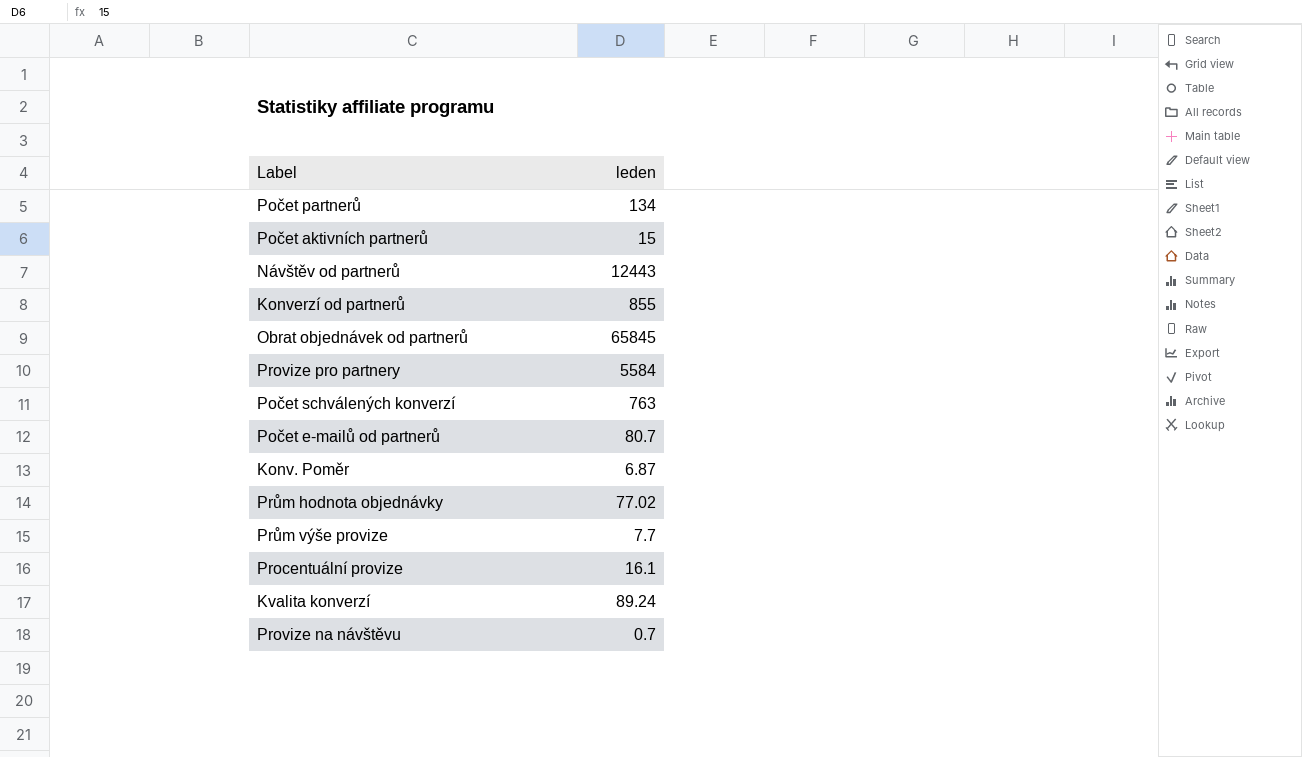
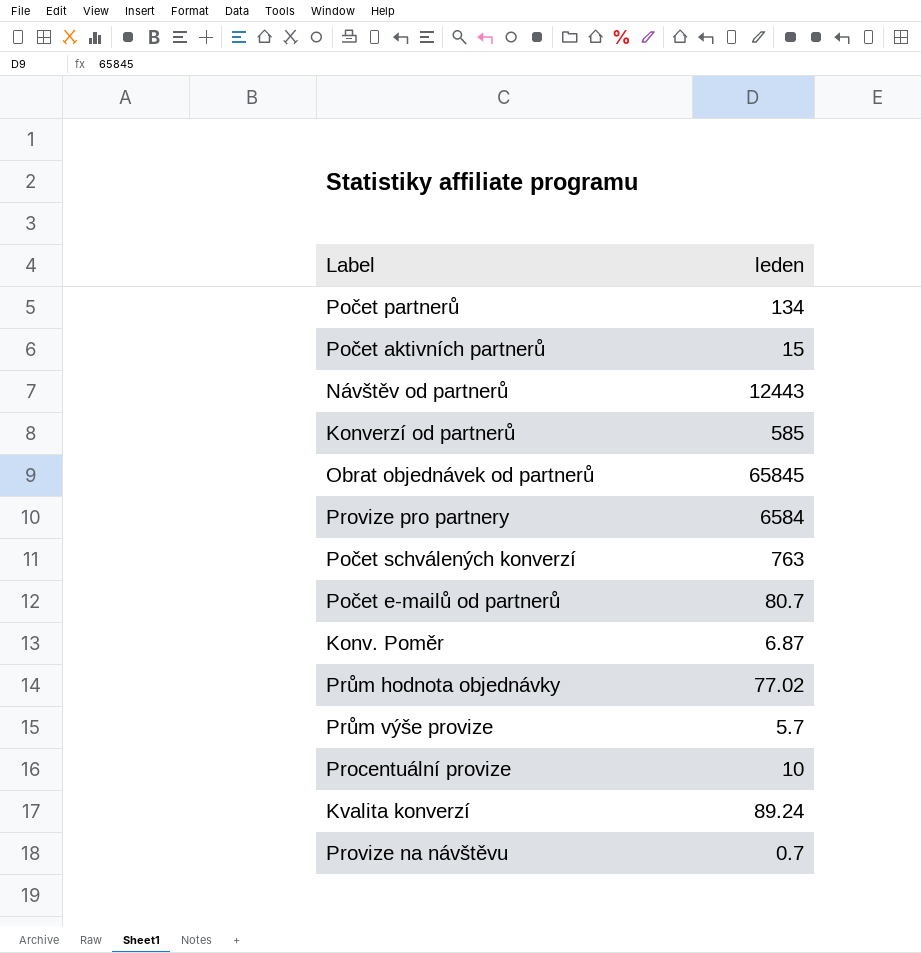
Konverzí od partnerů | leden: 855 -> 585
Provize pro partnery | leden: 5584 -> 6584
Prům výše provize | leden: 7.7 -> 5.7
Procentuální provize | leden: 16.1 -> 10

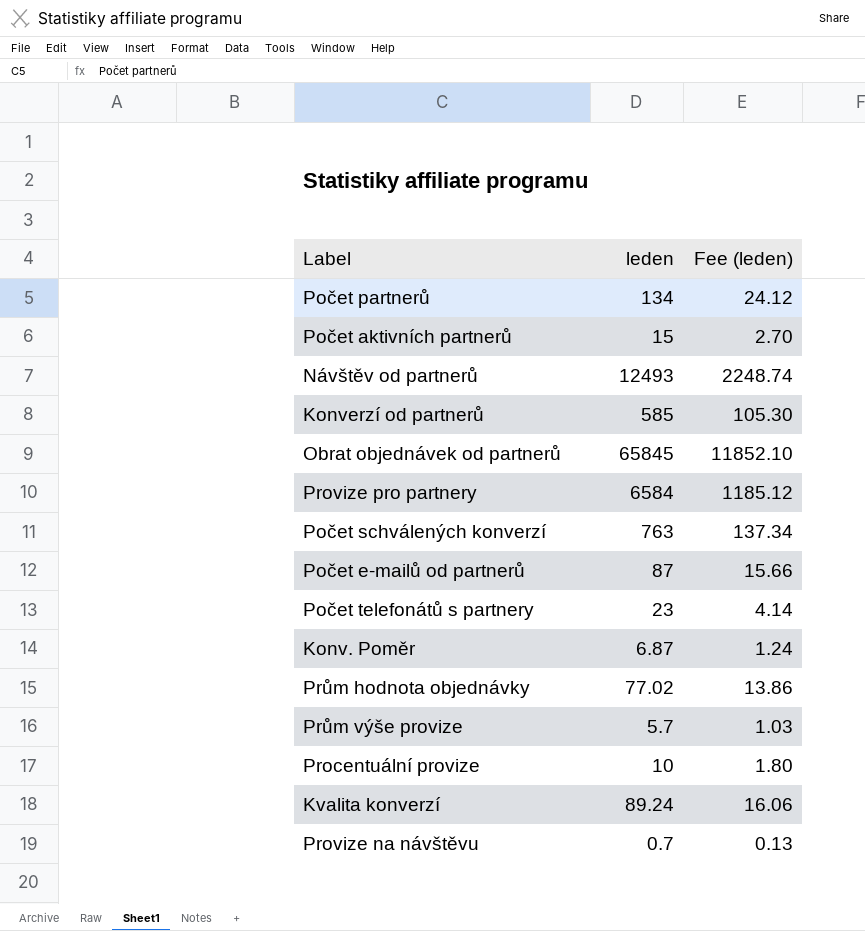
column Fee (leden) | formula: none -> [leden] * 0.18
Návštěv od partnerů | leden: 12443 -> 12493
Počet e-mailů od partnerů | leden: 80.7 -> 87
row Počet telefonátů s partnery: none -> 23 | 4.14

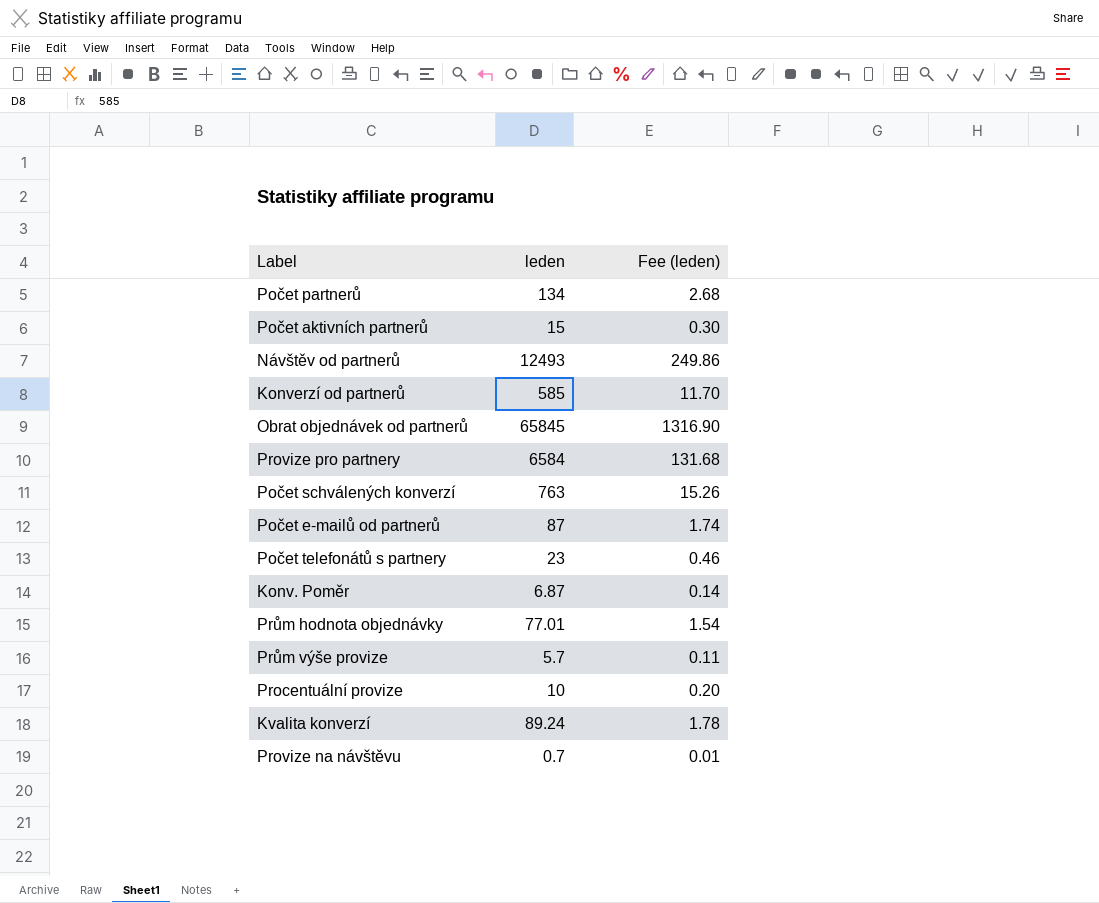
column Fee (leden) | formula: [leden] * 0.18 -> [leden] * 0.02
Prům hodnota objednávky | leden: 77.02 -> 77.01

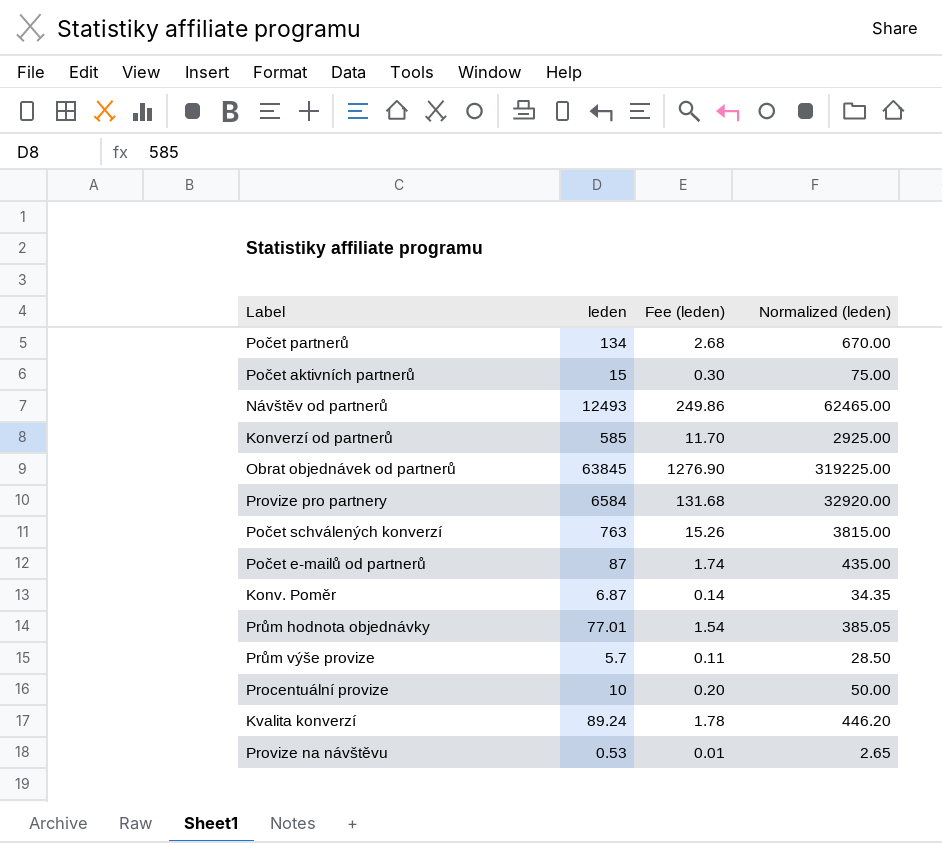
column Normalized (leden) | formula: none -> [leden] * 5
row Počet telefonátů s partnery: 23 | 0.46 -> none
Obrat objednávek od partnerů | leden: 65845 -> 63845
Obrat objednávek od partnerů | Fee (leden): 1316.90 -> 1276.90
Provize na návštěvu | leden: 0.7 -> 0.53

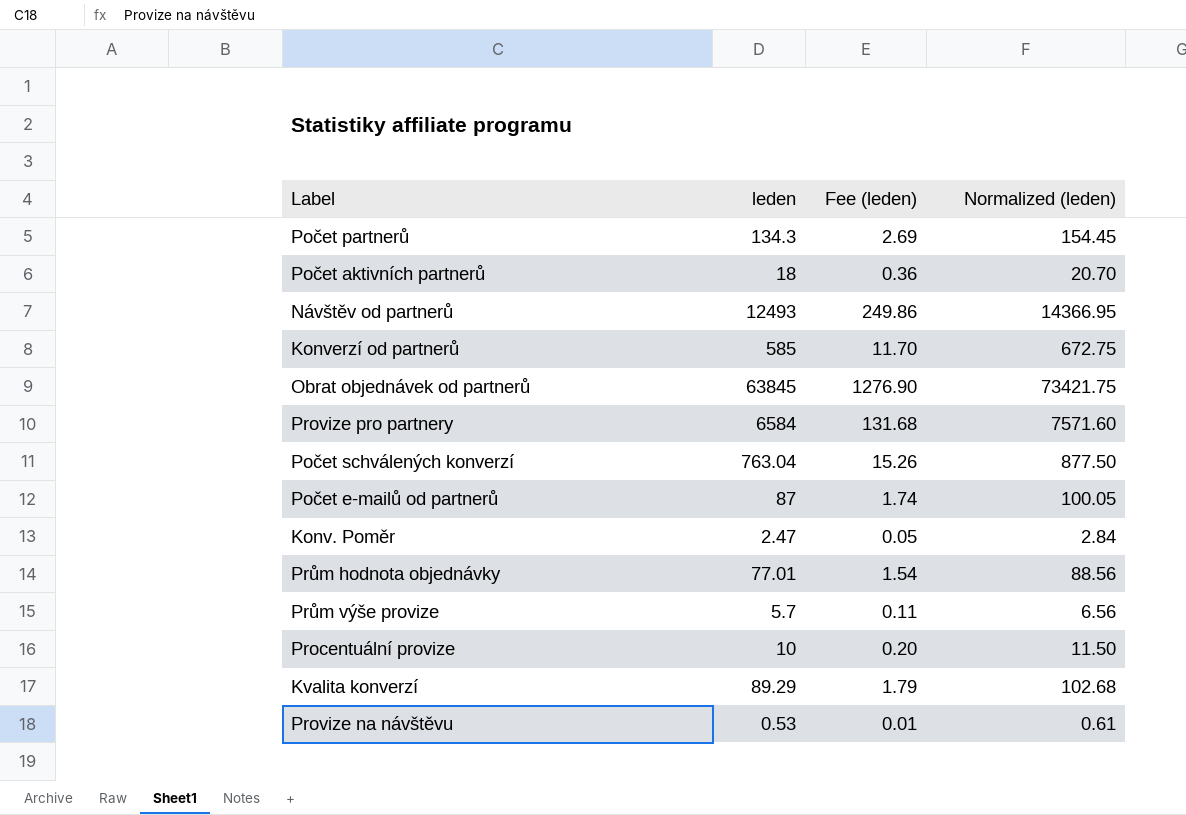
column Normalized (leden) | formula: [leden] * 5 -> [leden] * 1.15
Počet partnerů | leden: 134 -> 134.3
Počet partnerů | Fee (leden): 2.68 -> 2.69
Počet aktivních partnerů | leden: 15 -> 18
Počet aktivních partnerů | Fee (leden): 0.30 -> 0.36
Počet schválených konverzí | leden: 763 -> 763.04
Konv. Poměr | leden: 6.87 -> 2.47
Konv. Poměr | Fee (leden): 0.14 -> 0.05
Kvalita konverzí | leden: 89.24 -> 89.29
Kvalita konverzí | Fee (leden): 1.78 -> 1.79

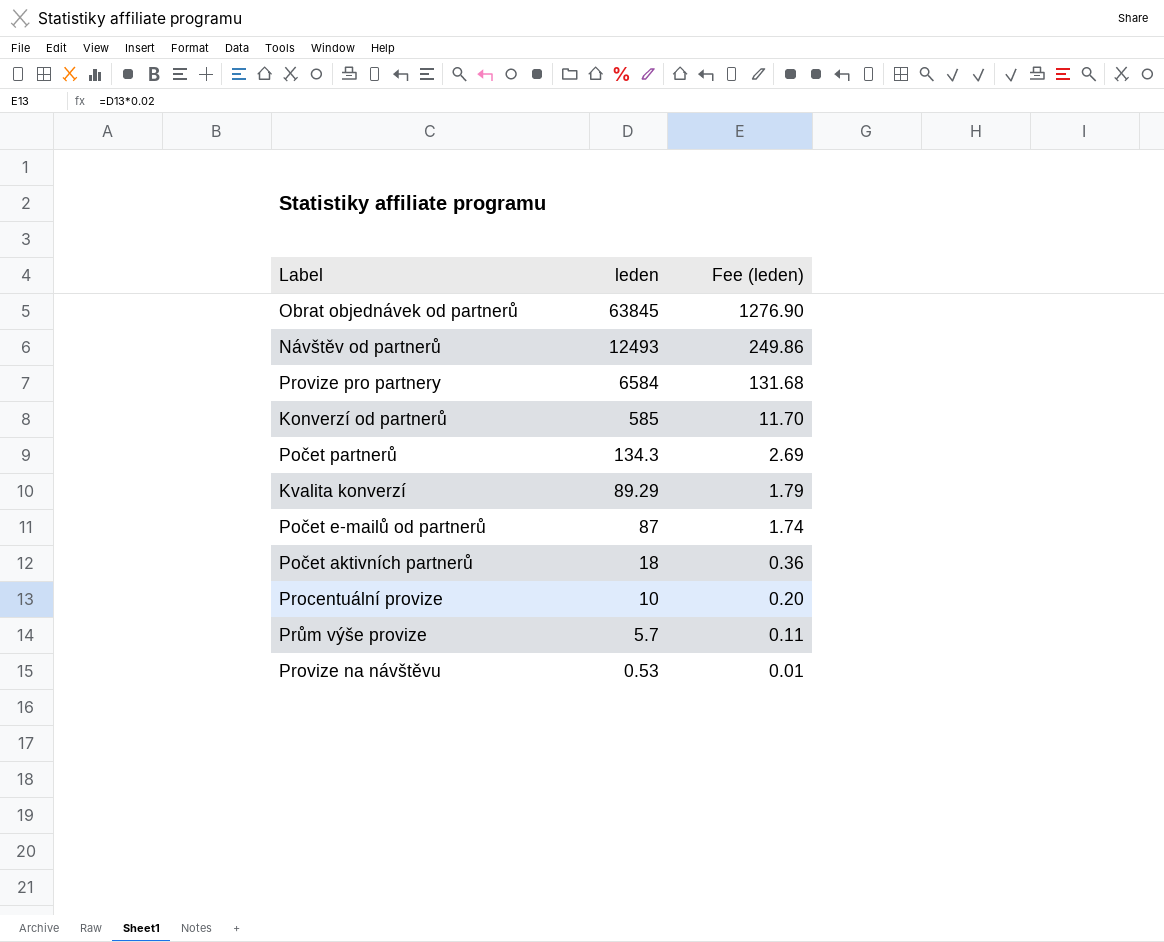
row order: none -> leden descending
column Normalized (leden) | formula: [leden] * 1.15 -> none
row Počet schválených konverzí: 763.04 | 15.26 | 877.50 -> none
row Konv. Poměr: 2.47 | 0.05 | 2.84 -> none
row Prům hodnota objednávky: 77.01 | 1.54 | 88.56 -> none

